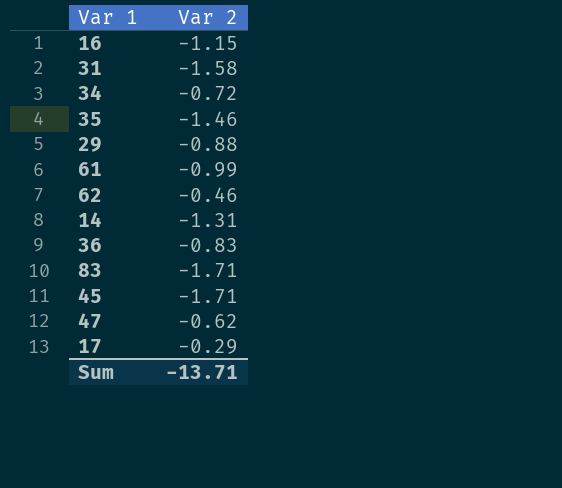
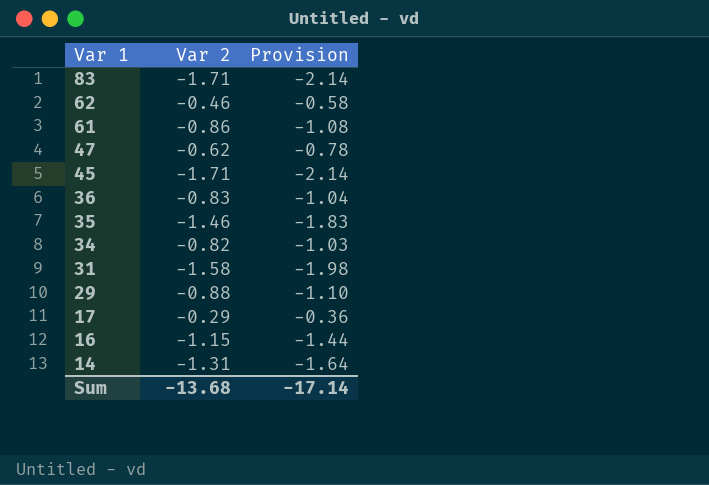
row order: none -> Var 1 descending
column Provision | formula: none -> [Var 2] * 1.25
61 | Var 2: -0.99 -> -0.86
34 | Var 2: -0.72 -> -0.82
Sum | Var 2: -13.71 -> -13.68

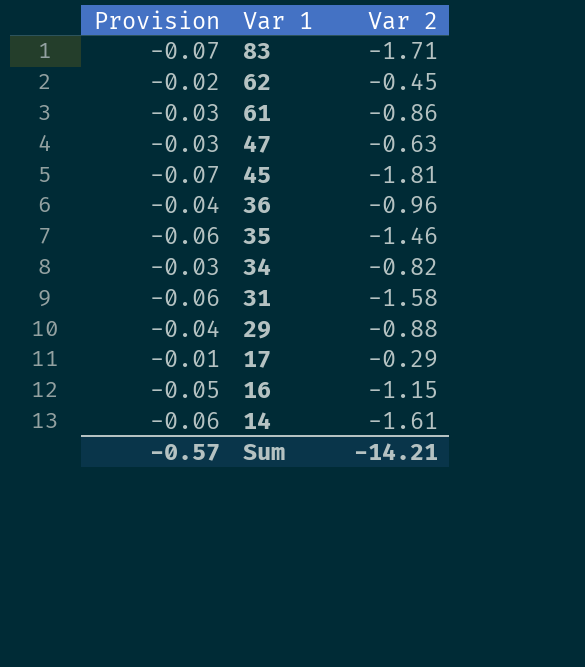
column Provision | formula: [Var 2] * 1.25 -> [Var 2] * 0.04
column Provision | position: 3 -> 1
62 | Var 2: -0.46 -> -0.45
47 | Var 2: -0.62 -> -0.63
45 | Var 2: -1.71 -> -1.81
36 | Var 2: -0.83 -> -0.96
14 | Var 2: -1.31 -> -1.61
Sum | Provision: -17.14 -> -0.57
Sum | Var 2: -13.68 -> -14.21

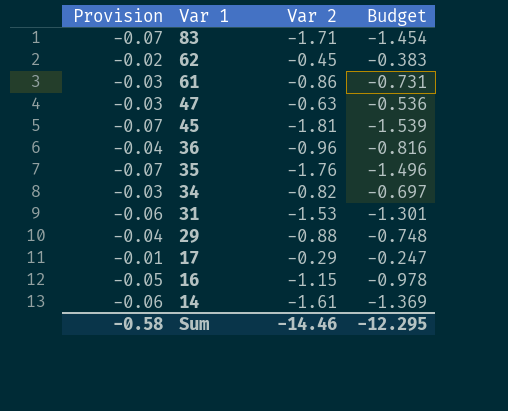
column Budget | formula: none -> [Var 2] * 0.85
35 | Provision: -0.06 -> -0.07
35 | Var 2: -1.46 -> -1.76
31 | Var 2: -1.58 -> -1.53
Sum | Provision: -0.57 -> -0.58
Sum | Var 2: -14.21 -> -14.46

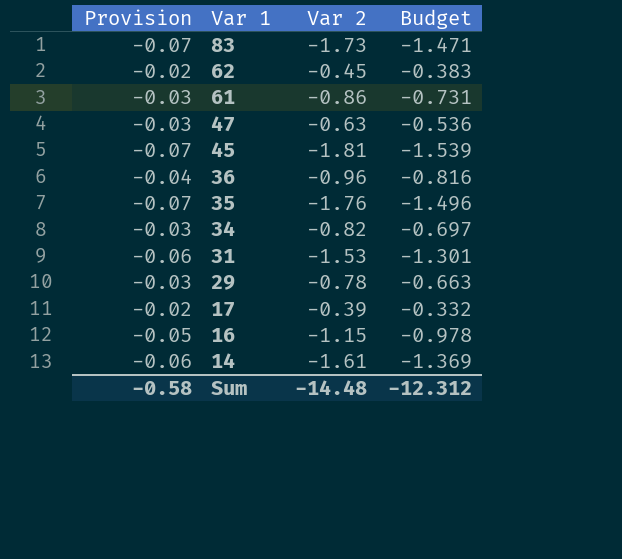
83 | Var 2: -1.71 -> -1.73
83 | Budget: -1.454 -> -1.471
29 | Provision: -0.04 -> -0.03
29 | Var 2: -0.88 -> -0.78
29 | Budget: -0.748 -> -0.663
17 | Provision: -0.01 -> -0.02
17 | Var 2: -0.29 -> -0.39
17 | Budget: -0.247 -> -0.332
Sum | Var 2: -14.46 -> -14.48
Sum | Budget: -12.295 -> -12.312

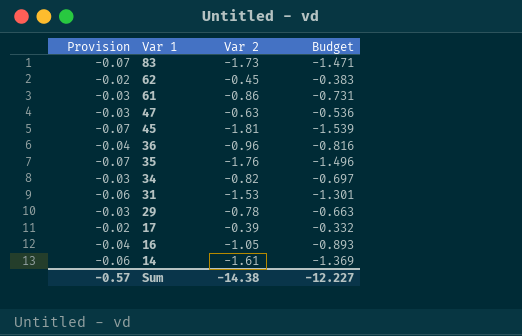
16 | Provision: -0.05 -> -0.04
16 | Var 2: -1.15 -> -1.05
16 | Budget: -0.978 -> -0.893
Sum | Provision: -0.58 -> -0.57
Sum | Var 2: -14.48 -> -14.38
Sum | Budget: -12.312 -> -12.227

